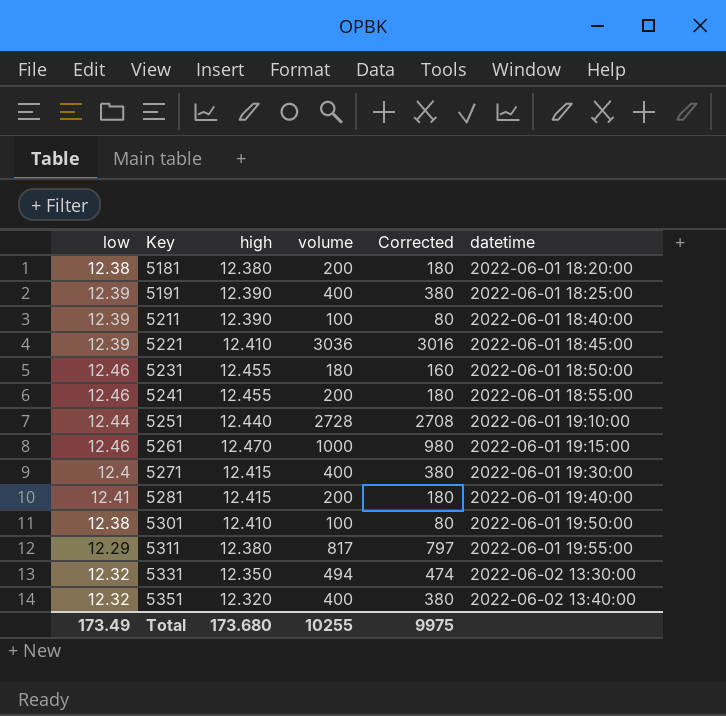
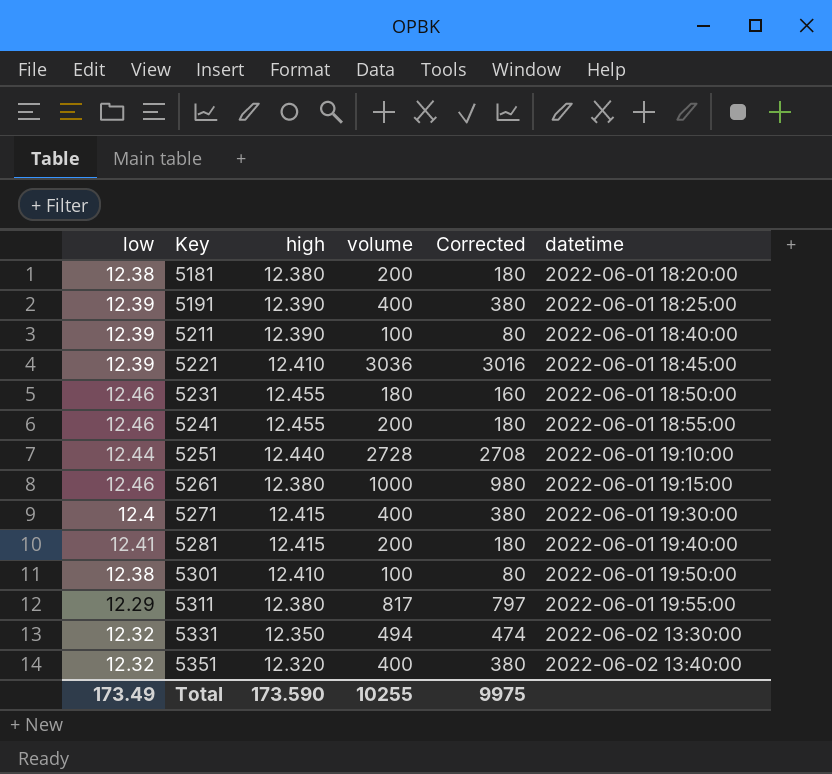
5261 | high: 12.470 -> 12.380
Total | high: 173.680 -> 173.590

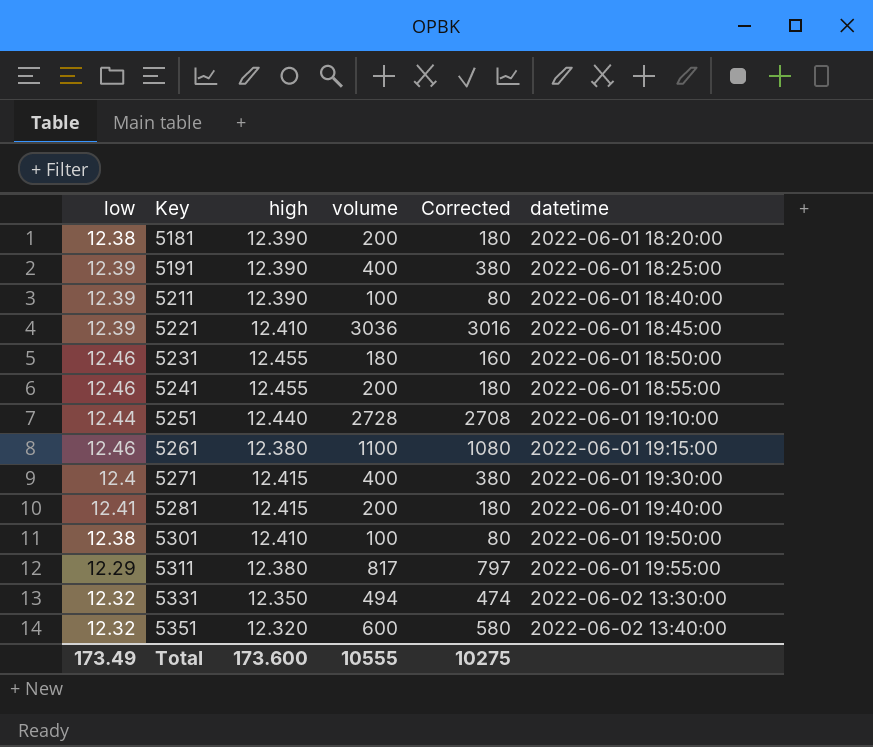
5181 | high: 12.380 -> 12.390
5261 | volume: 1000 -> 1100
5261 | Corrected: 980 -> 1080
5351 | volume: 400 -> 600
5351 | Corrected: 380 -> 580
Total | high: 173.590 -> 173.600
Total | volume: 10255 -> 10555
Total | Corrected: 9975 -> 10275

